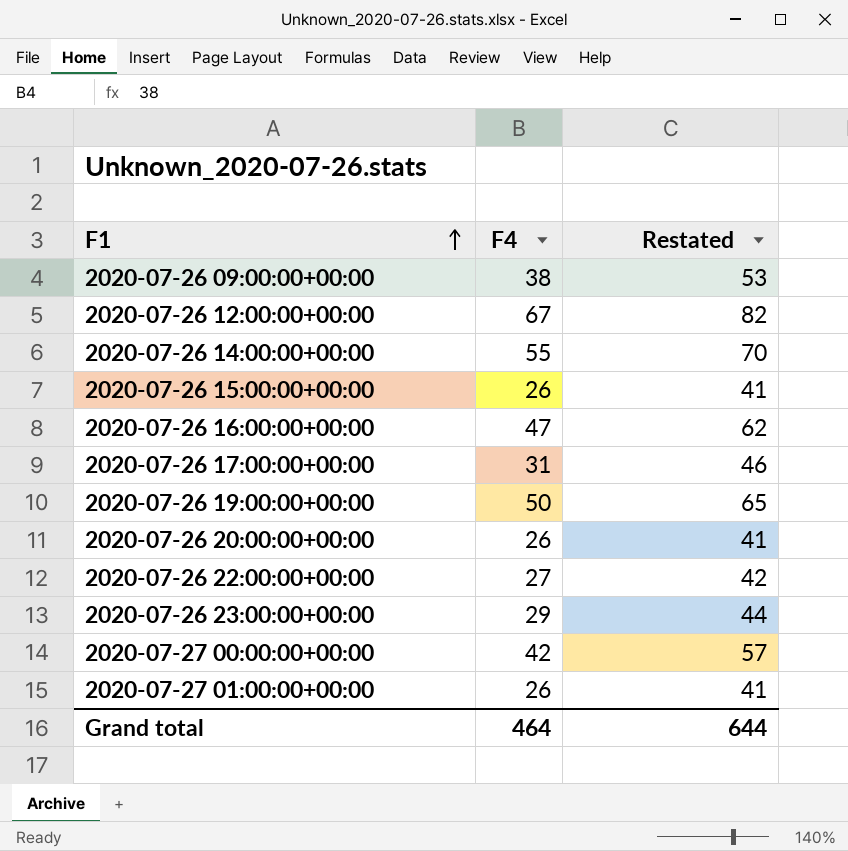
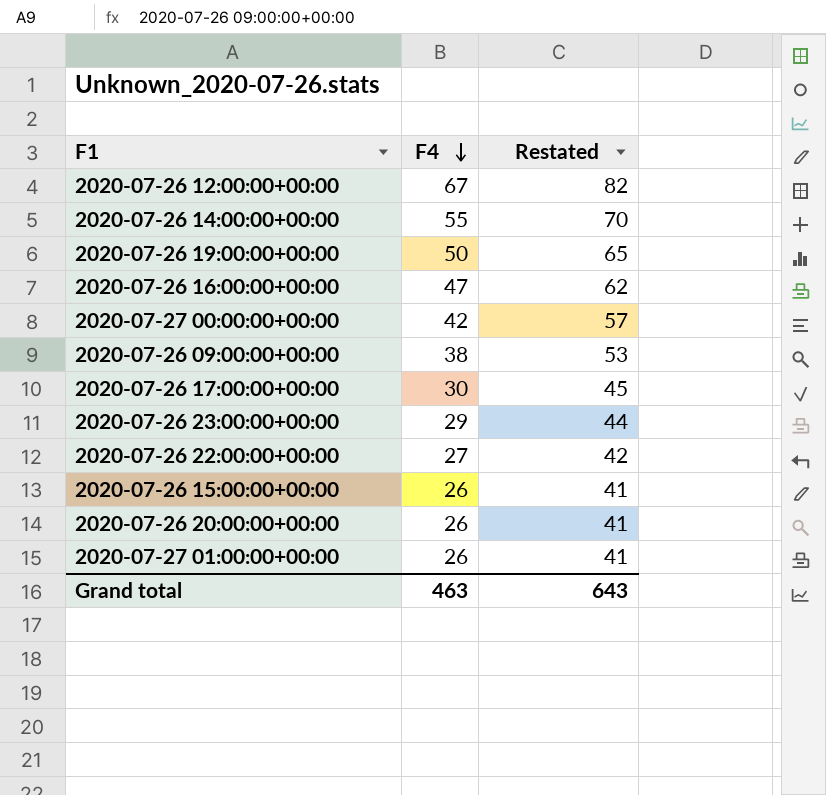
row order: F1 ascending -> F4 descending
2020-07-26 17:00:00+00:00 | F4: 31 -> 30
2020-07-26 17:00:00+00:00 | Restated: 46 -> 45
Grand total | F4: 464 -> 463
Grand total | Restated: 644 -> 643

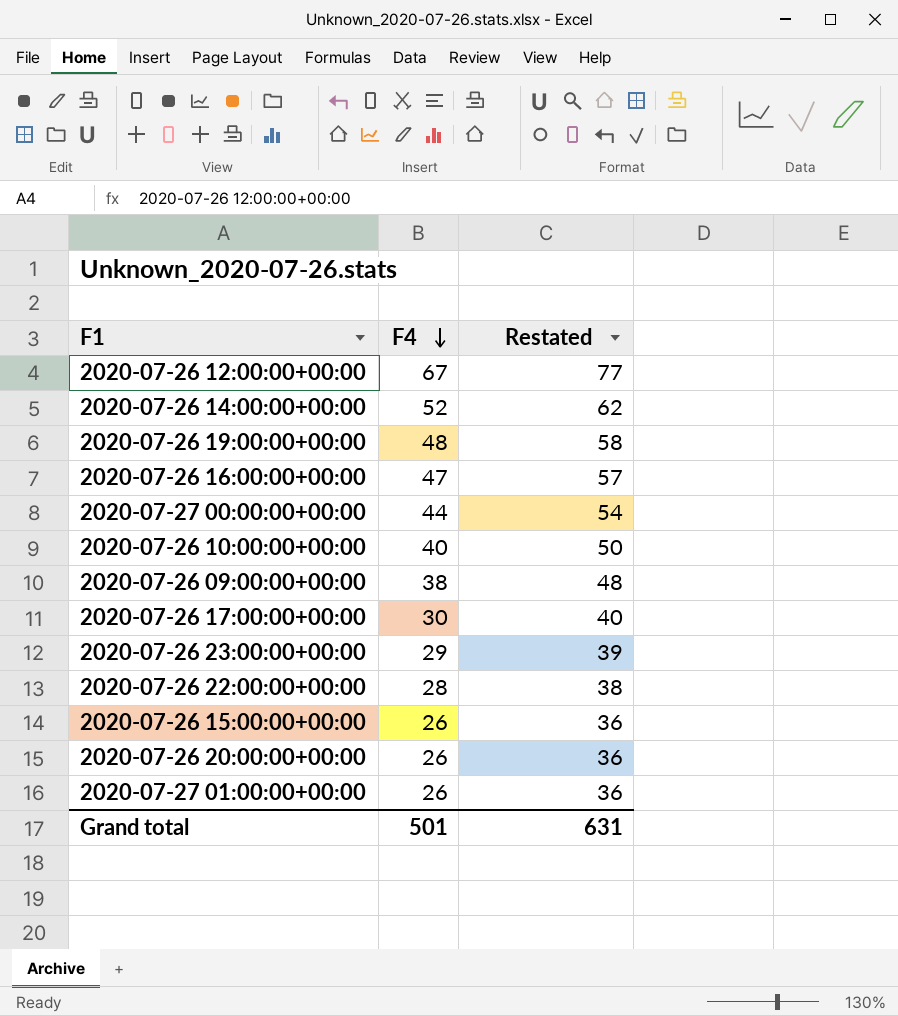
column Restated | formula: [F4] + 15 -> [F4] + 10
2020-07-26 14:00:00+00:00 | F4: 55 -> 52
2020-07-26 19:00:00+00:00 | F4: 50 -> 48
2020-07-27 00:00:00+00:00 | F4: 42 -> 44
row 2020-07-26 10:00:00+00:00: none -> 40 | 50
2020-07-26 22:00:00+00:00 | F4: 27 -> 28
Grand total | F4: 463 -> 501
Grand total | Restated: 643 -> 631

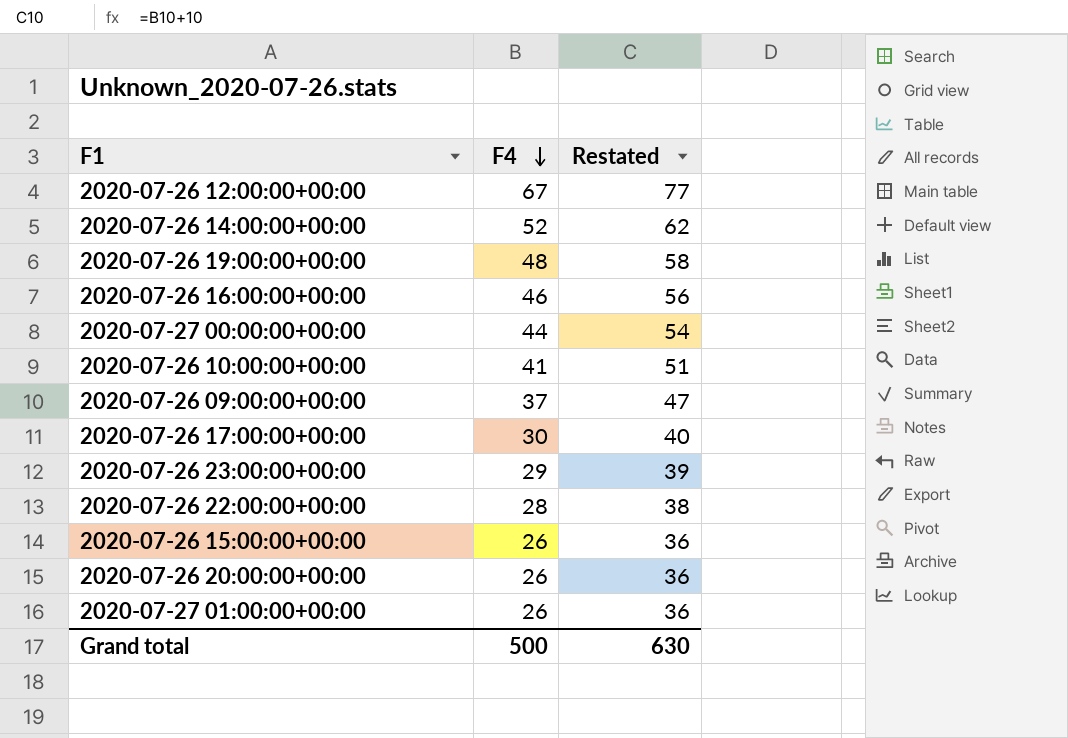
2020-07-26 16:00:00+00:00 | F4: 47 -> 46
2020-07-26 16:00:00+00:00 | Restated: 57 -> 56
2020-07-26 10:00:00+00:00 | F4: 40 -> 41
2020-07-26 10:00:00+00:00 | Restated: 50 -> 51
2020-07-26 09:00:00+00:00 | F4: 38 -> 37
2020-07-26 09:00:00+00:00 | Restated: 48 -> 47
Grand total | F4: 501 -> 500
Grand total | Restated: 631 -> 630

